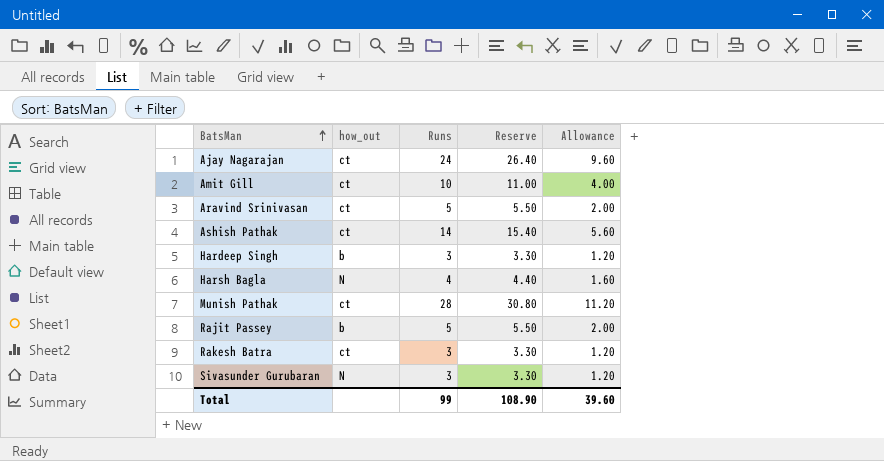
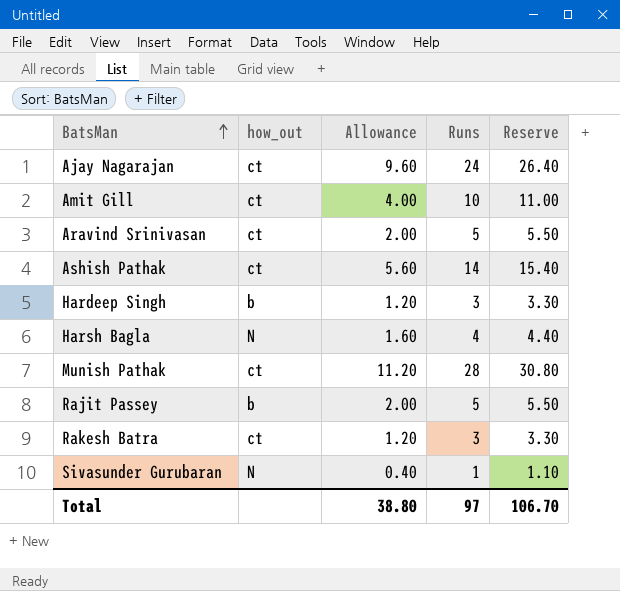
column Allowance | position: 5 -> 3
Sivasunder Gurubaran | Allowance: 1.20 -> 0.40
Sivasunder Gurubaran | Runs: 3 -> 1
Sivasunder Gurubaran | Reserve: 3.30 -> 1.10
Total | Allowance: 39.60 -> 38.80
Total | Runs: 99 -> 97
Total | Reserve: 108.90 -> 106.70

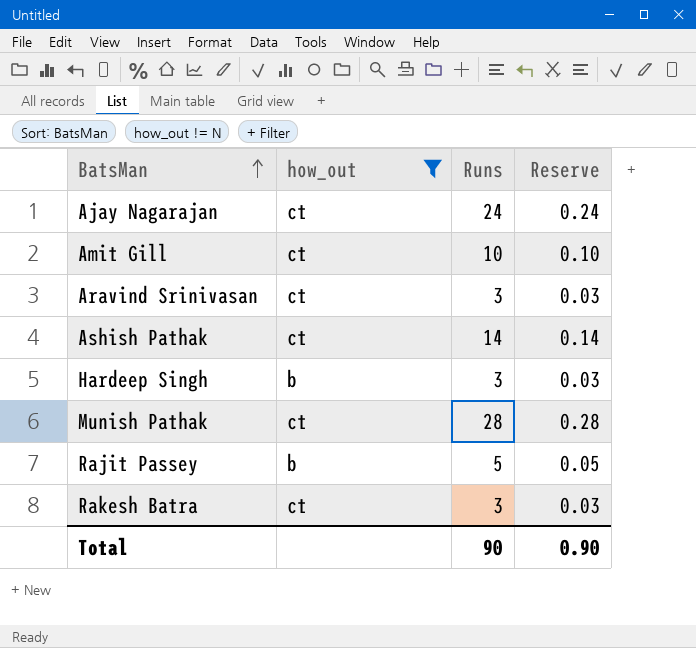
filter: none -> how_out != N
column Allowance | formula: [Runs] * 0.4 -> none
column Reserve | formula: [Runs] * 1.1 -> [Runs] * 0.01
Aravind Srinivasan | Runs: 5 -> 3
Total | Runs: 97 -> 90
Total | Reserve: 106.70 -> 0.90

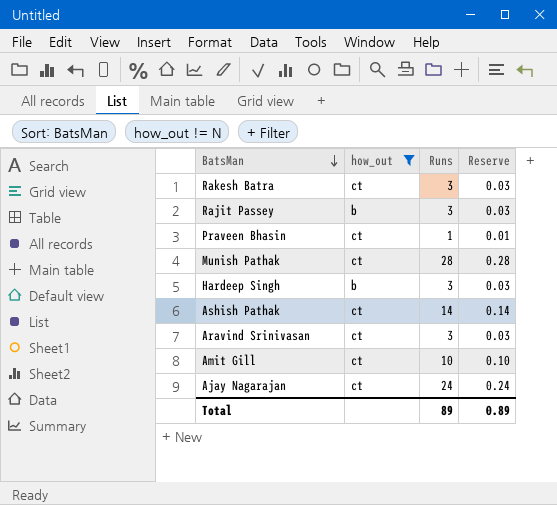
row order: BatsMan ascending -> BatsMan descending
Rajit Passey | Runs: 5 -> 3
Rajit Passey | Reserve: 0.05 -> 0.03
row Praveen Bhasin: none -> ct | 1 | 0.01
Total | Runs: 90 -> 89
Total | Reserve: 0.90 -> 0.89

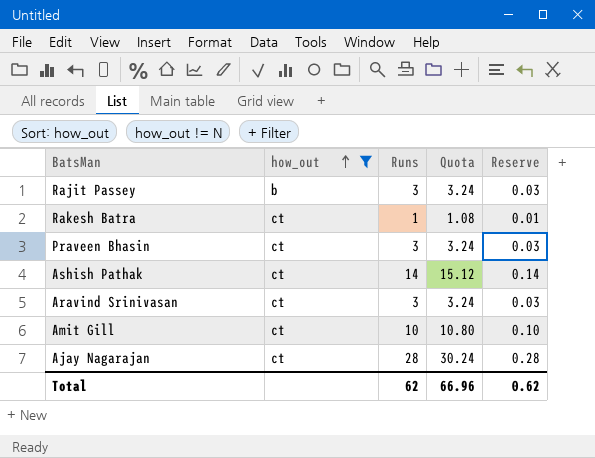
row order: BatsMan descending -> how_out ascending
column Quota | formula: none -> [Runs] * 1.08
row Munish Pathak: ct | 28 | 0.28 -> none
row Hardeep Singh: b | 3 | 0.03 -> none
Rakesh Batra | Runs: 3 -> 1
Rakesh Batra | Reserve: 0.03 -> 0.01
Praveen Bhasin | Runs: 1 -> 3
Praveen Bhasin | Reserve: 0.01 -> 0.03
Ajay Nagarajan | Runs: 24 -> 28
Ajay Nagarajan | Reserve: 0.24 -> 0.28
Total | Runs: 89 -> 62
Total | Reserve: 0.89 -> 0.62

